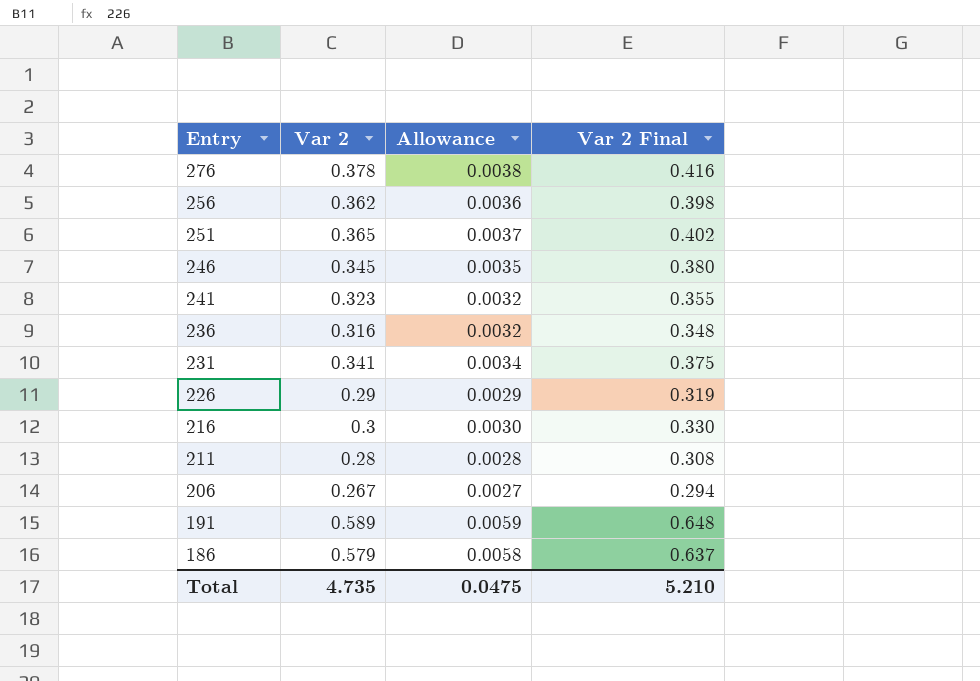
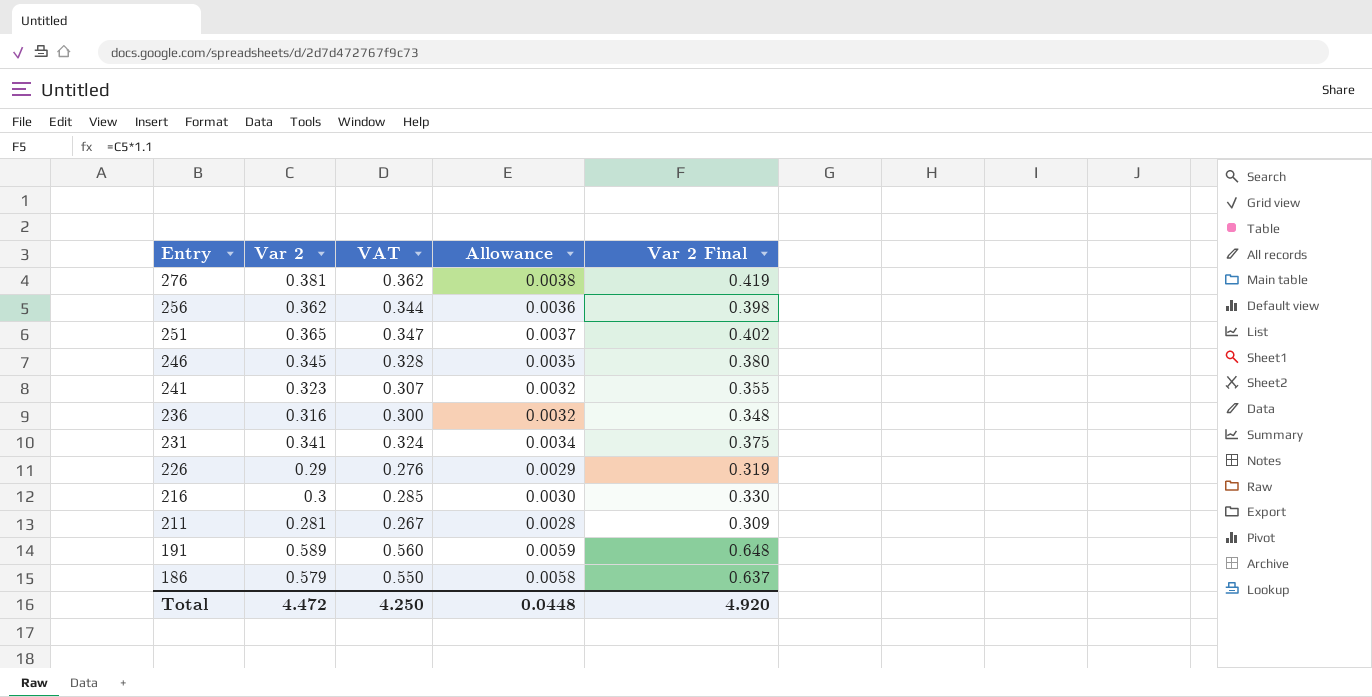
column VAT | formula: none -> [Var 2] * 0.95
row 206: 0.267 | 0.0027 | 0.294 -> none
276 | Var 2: 0.378 -> 0.381
276 | Var 2 Final: 0.416 -> 0.419
211 | Var 2: 0.28 -> 0.281
211 | Var 2 Final: 0.308 -> 0.309
Total | Var 2: 4.735 -> 4.472
Total | Allowance: 0.0475 -> 0.0448
Total | Var 2 Final: 5.210 -> 4.920

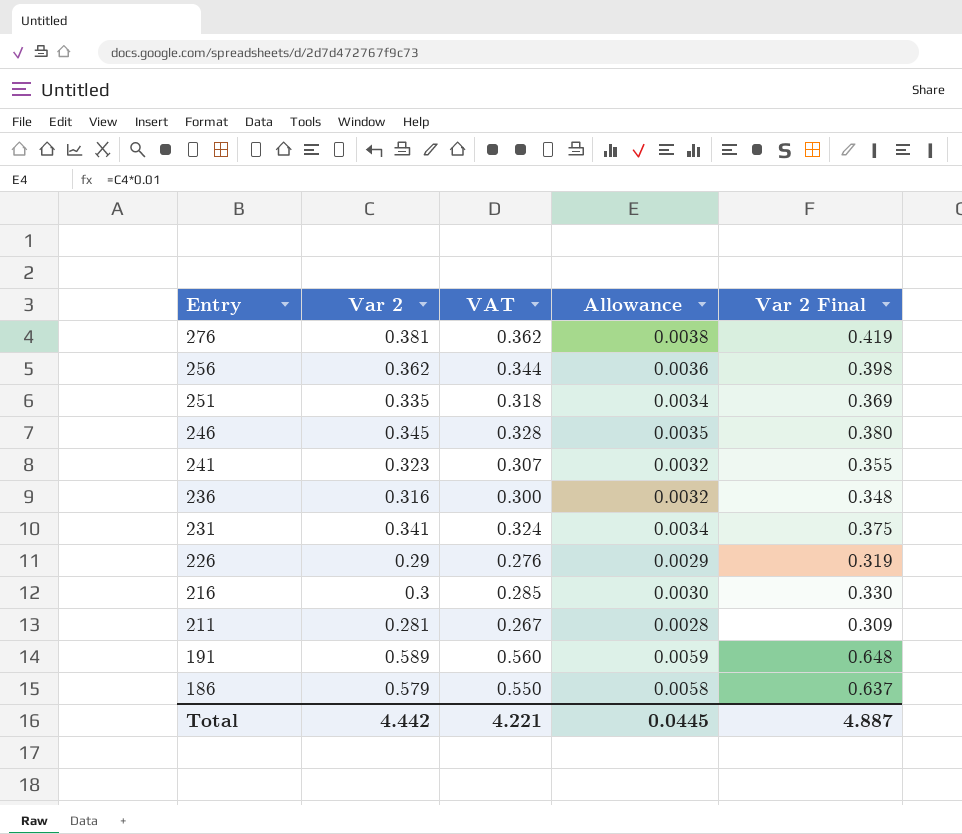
251 | Var 2: 0.365 -> 0.335
251 | VAT: 0.347 -> 0.318
251 | Allowance: 0.0037 -> 0.0034
251 | Var 2 Final: 0.402 -> 0.369
Total | Var 2: 4.472 -> 4.442
Total | VAT: 4.250 -> 4.221
Total | Allowance: 0.0448 -> 0.0445
Total | Var 2 Final: 4.920 -> 4.887

